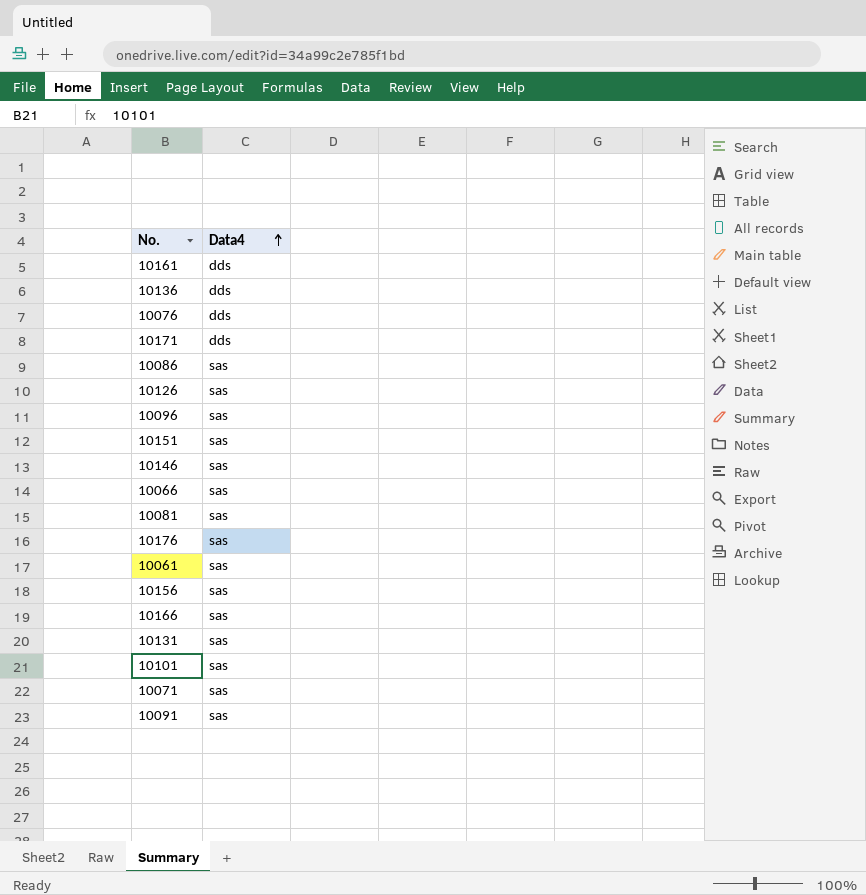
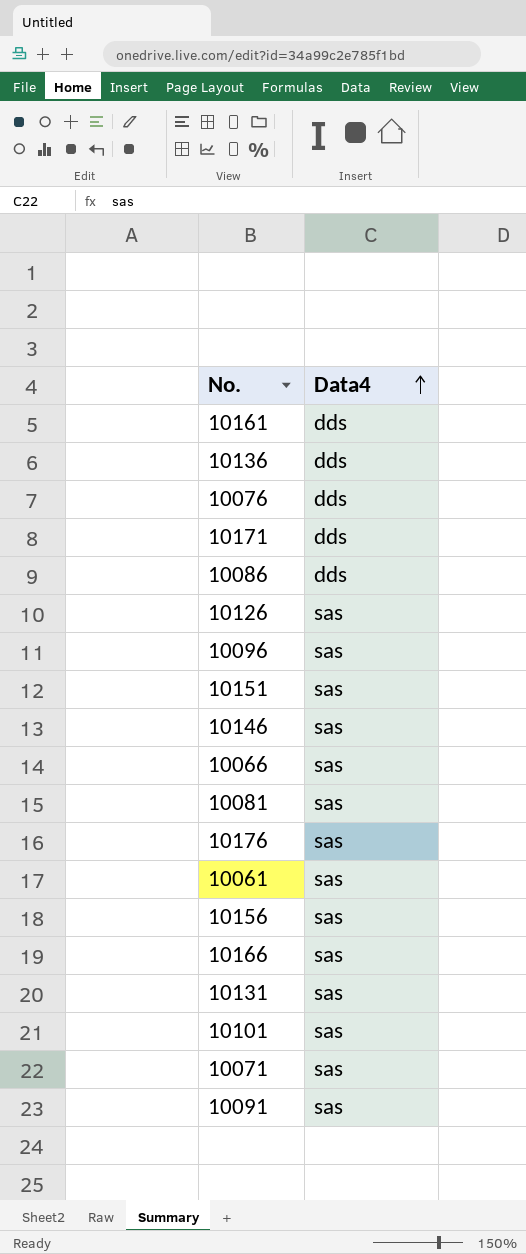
10086 | Data4: sas -> dds

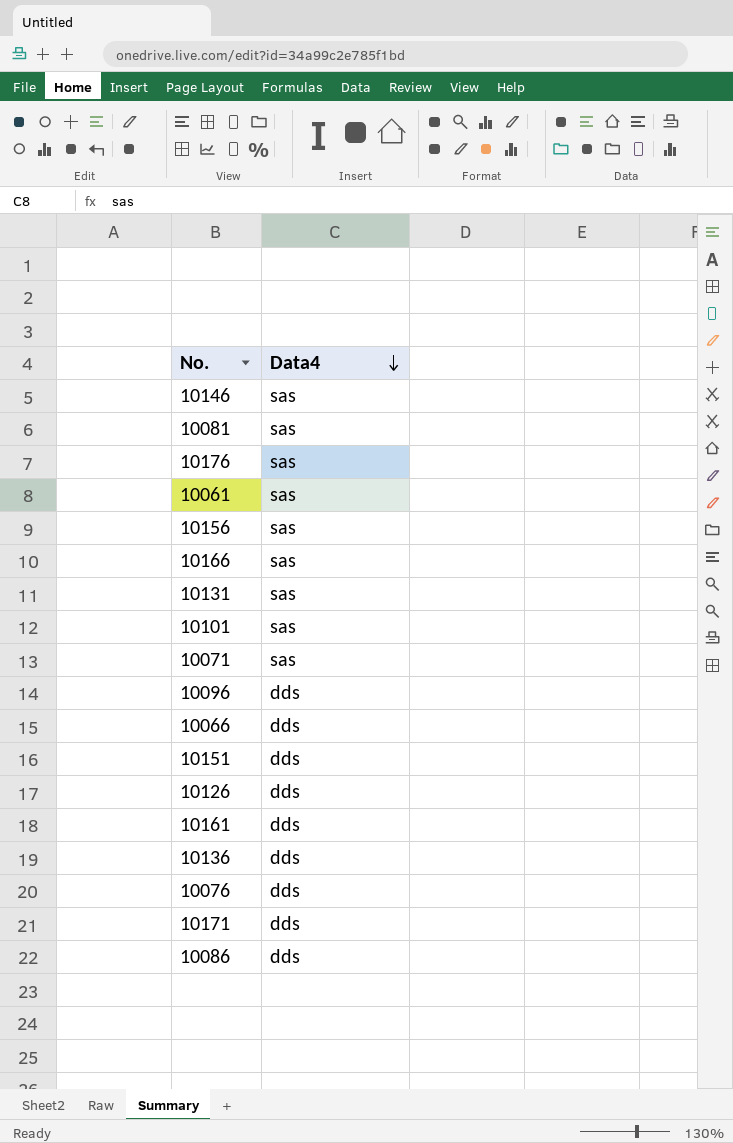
row order: Data4 ascending -> Data4 descending
row 10091: sas -> none
10096 | Data4: sas -> dds
10066 | Data4: sas -> dds
10151 | Data4: sas -> dds
10126 | Data4: sas -> dds

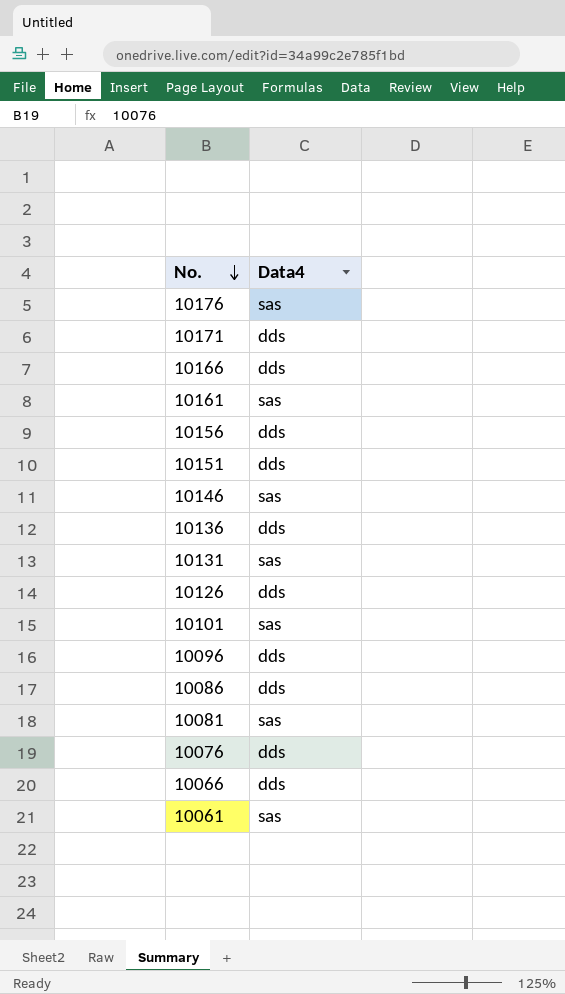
row order: Data4 descending -> No. descending
row 10071: sas -> none
10166 | Data4: sas -> dds
10161 | Data4: dds -> sas
10156 | Data4: sas -> dds

